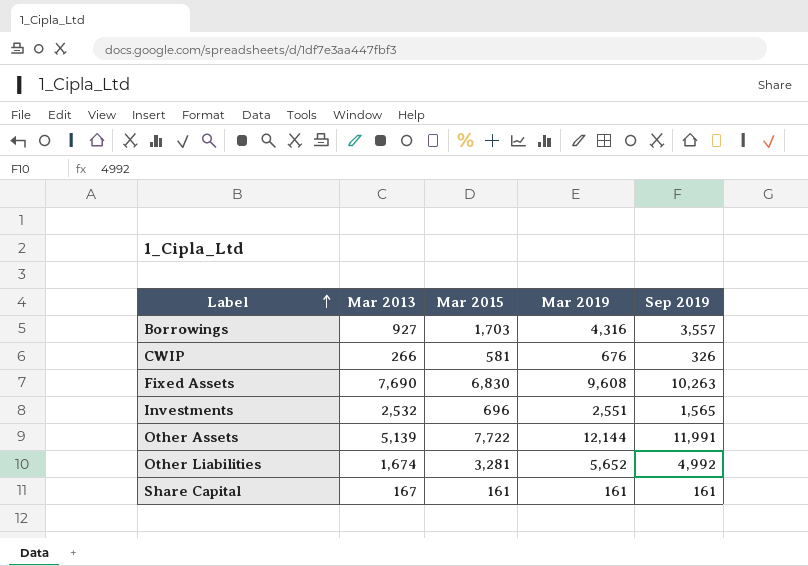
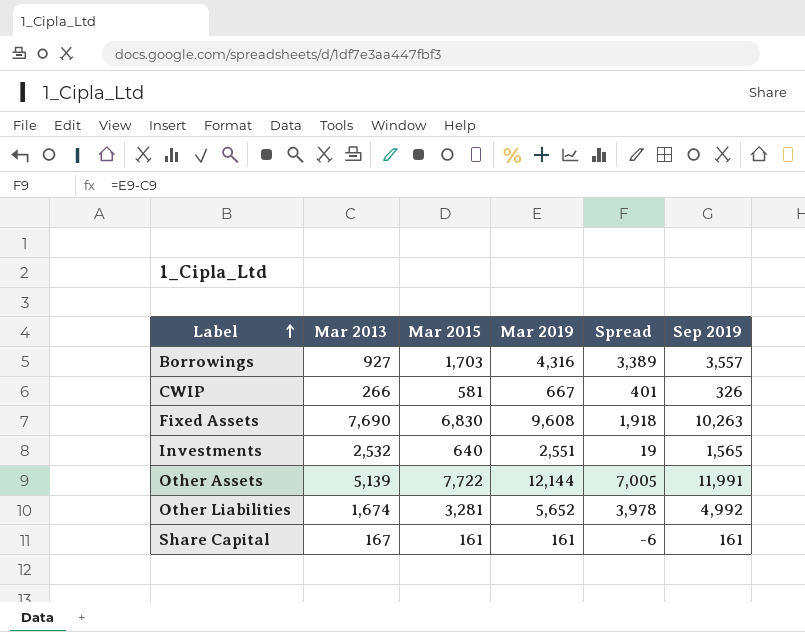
column Spread | formula: none -> [Mar 2019] - [Mar 2013]
CWIP | Mar 2019: 676 -> 667
Investments | Mar 2015: 696 -> 640

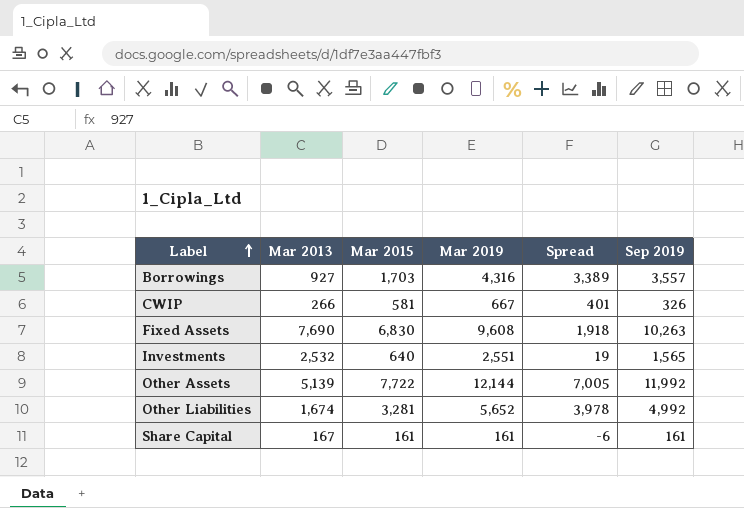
Other Assets | Sep 2019: 11,991 -> 11,992

